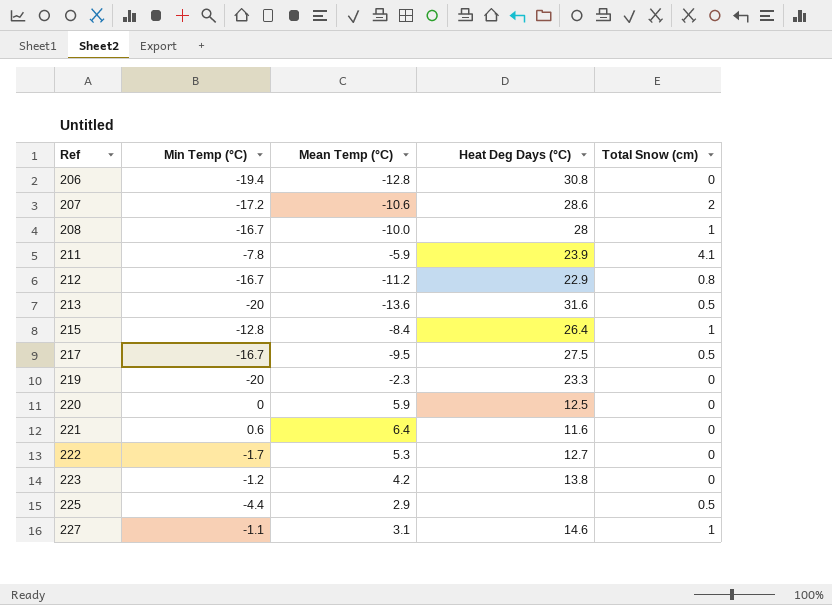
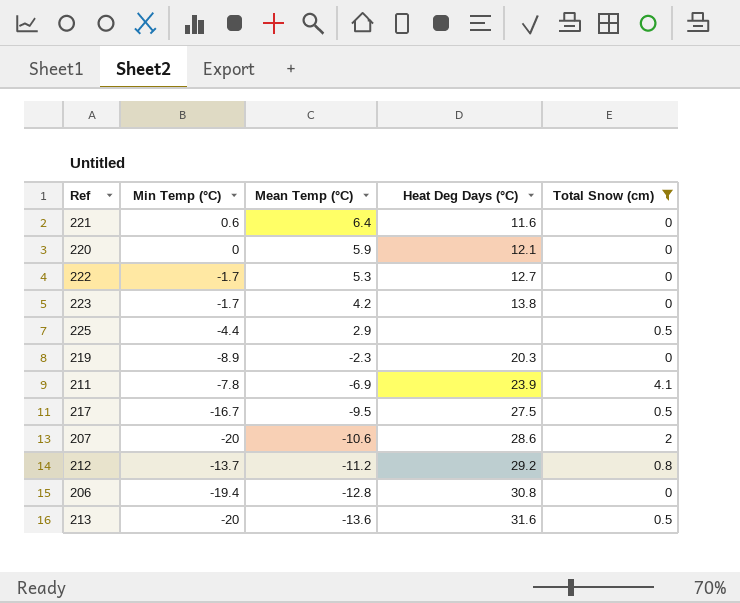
filter: none -> Total Snow (cm) != 1
row order: Ref ascending -> Mean Temp (°C) descending
220 | Heat Deg Days (°C): 12.5 -> 12.1
223 | Min Temp (°C): -1.2 -> -1.7
219 | Min Temp (°C): -20 -> -8.9
219 | Heat Deg Days (°C): 23.3 -> 20.3
211 | Mean Temp (°C): -5.9 -> -6.9
207 | Min Temp (°C): -17.2 -> -20
212 | Min Temp (°C): -16.7 -> -13.7
212 | Heat Deg Days (°C): 22.9 -> 29.2

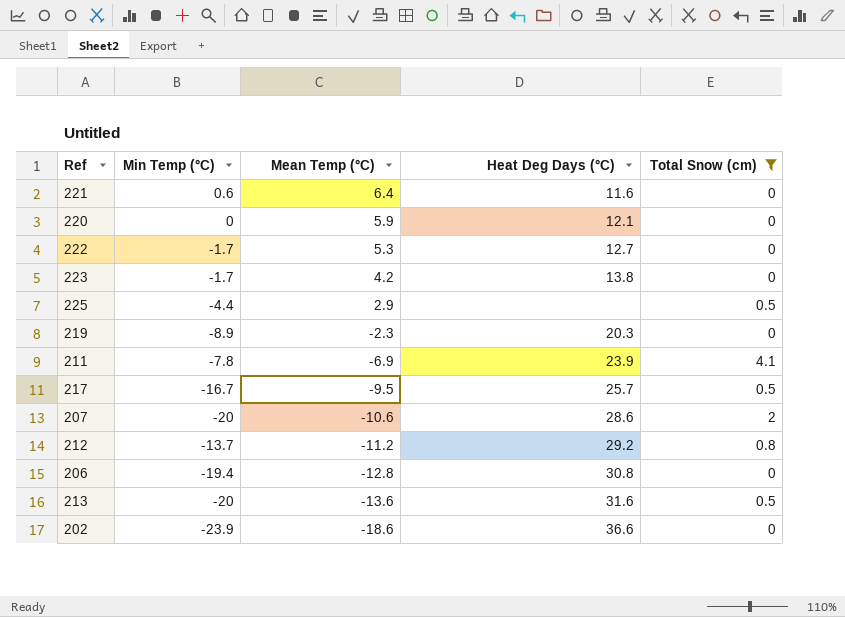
217 | Heat Deg Days (°C): 27.5 -> 25.7
row 202: none -> -23.9 | -18.6 | 36.6 | 0

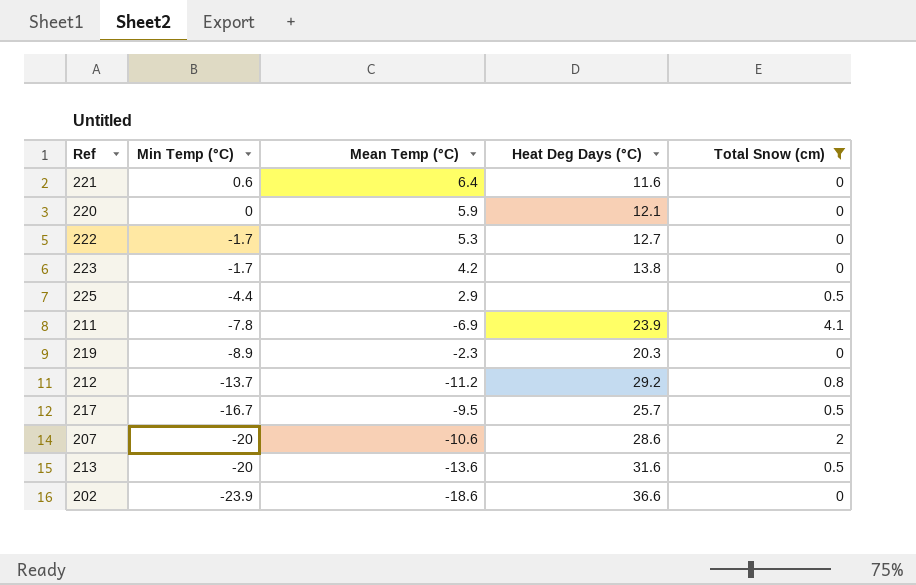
row order: Mean Temp (°C) descending -> Min Temp (°C) descending
row 206: -19.4 | -12.8 | 30.8 | 0 -> none

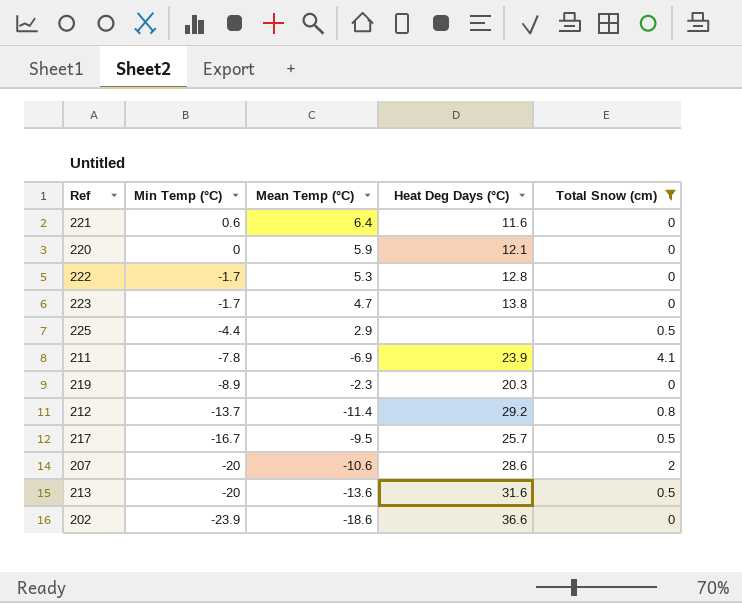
222 | Heat Deg Days (°C): 12.7 -> 12.8
223 | Mean Temp (°C): 4.2 -> 4.7
212 | Mean Temp (°C): -11.2 -> -11.4

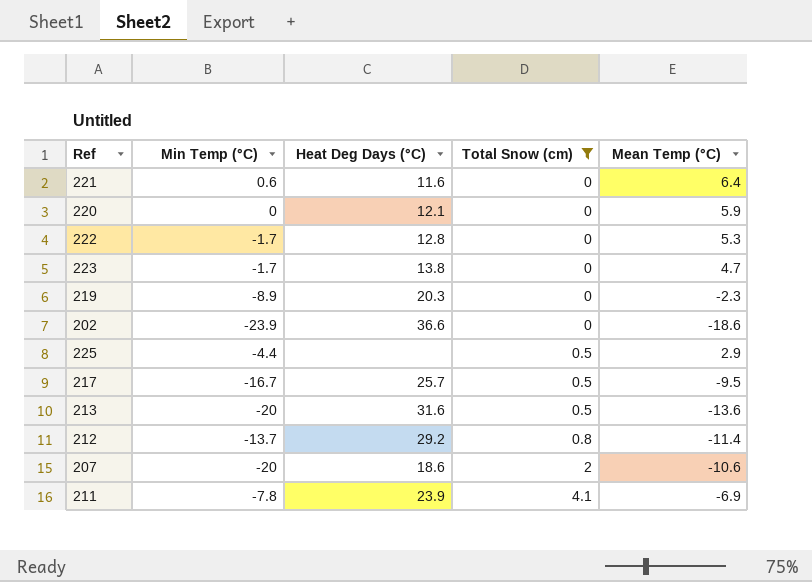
row order: Min Temp (°C) descending -> Total Snow (cm) ascending
column Mean Temp (°C) | position: 3 -> 5
207 | Heat Deg Days (°C): 28.6 -> 18.6

